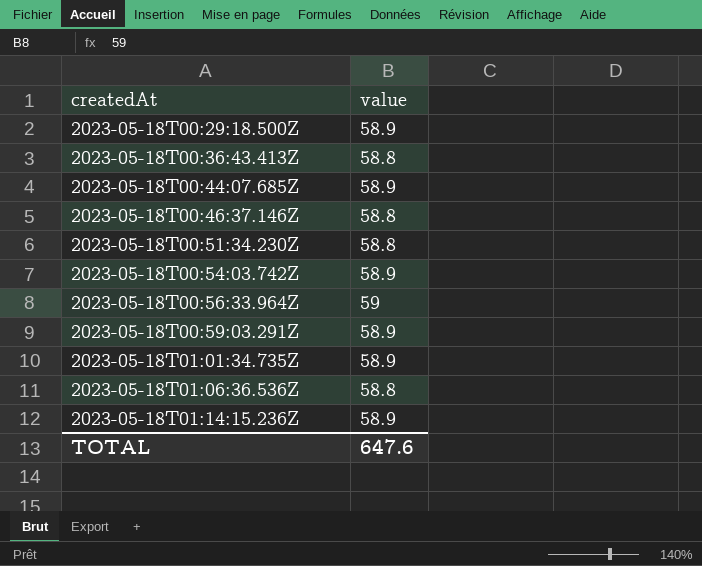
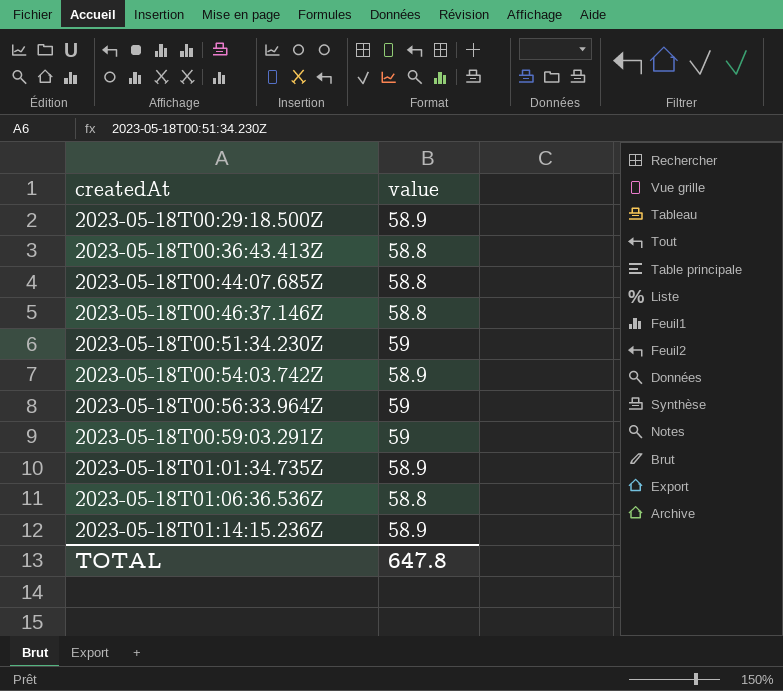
2023-05-18T00:44:07.685Z | value: 58.9 -> 58.8
2023-05-18T00:51:34.230Z | value: 58.8 -> 59
2023-05-18T00:59:03.291Z | value: 58.9 -> 59
TOTAL | value: 647.6 -> 647.8

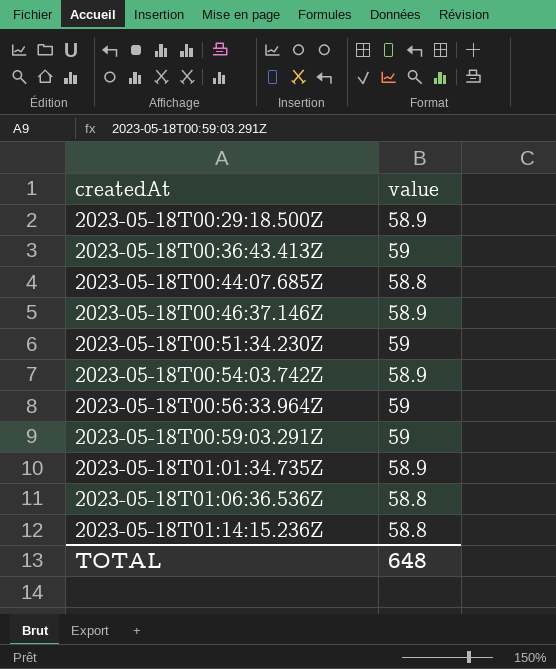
2023-05-18T00:36:43.413Z | value: 58.8 -> 59
2023-05-18T00:46:37.146Z | value: 58.8 -> 58.9
2023-05-18T01:14:15.236Z | value: 58.9 -> 58.8
TOTAL | value: 647.8 -> 648

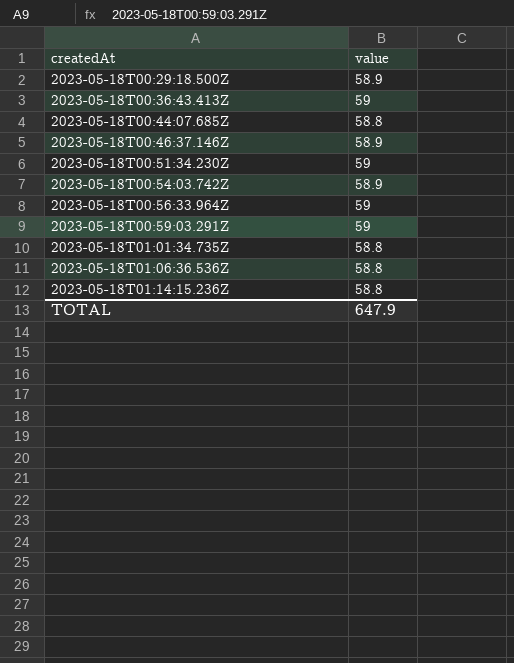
2023-05-18T01:01:34.735Z | value: 58.9 -> 58.8
TOTAL | value: 648 -> 647.9

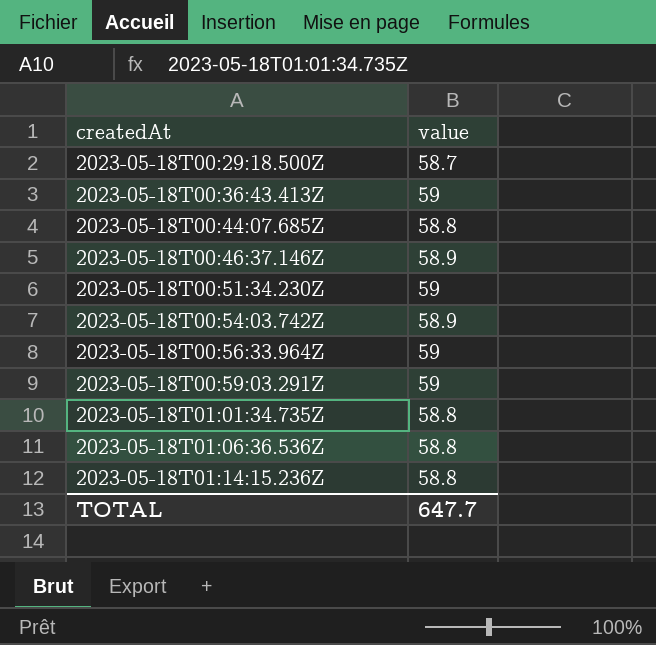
2023-05-18T00:29:18.500Z | value: 58.9 -> 58.7
TOTAL | value: 647.9 -> 647.7

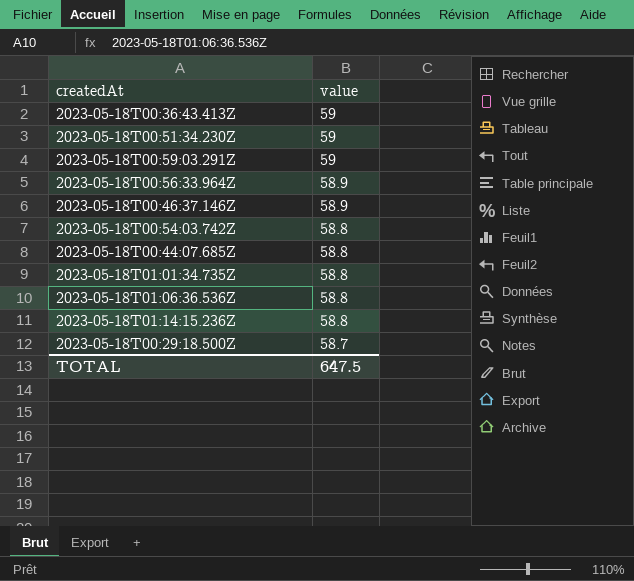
row order: createdAt ascending -> value descending
2023-05-18T00:56:33.964Z | value: 59 -> 58.9
2023-05-18T00:54:03.742Z | value: 58.9 -> 58.8
TOTAL | value: 647.7 -> 647.5

